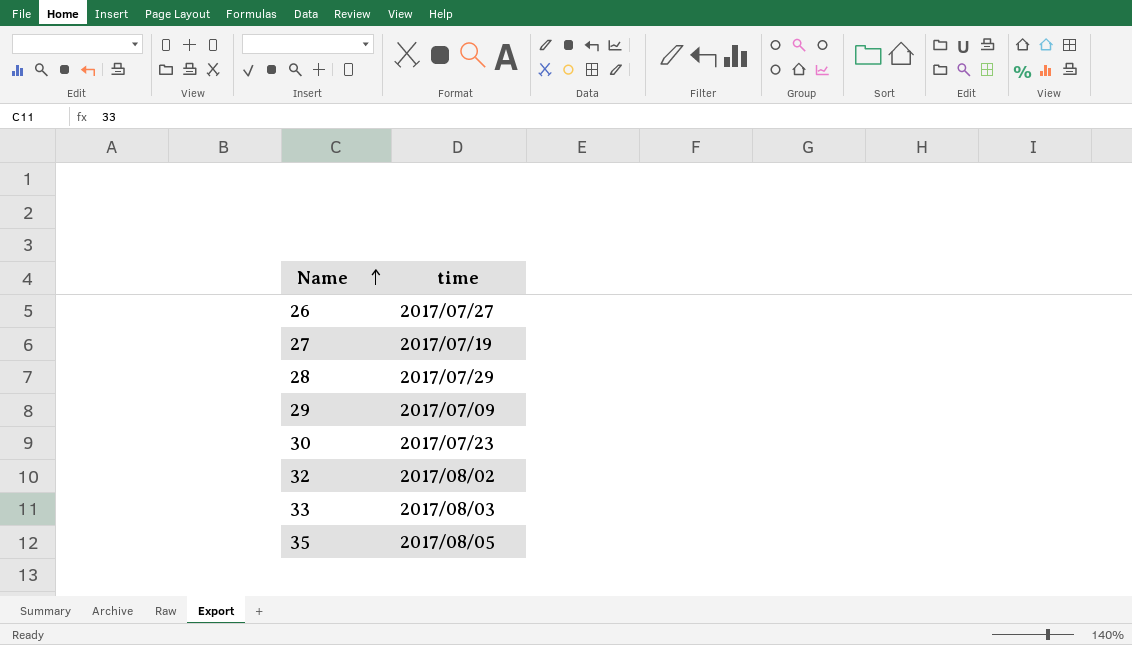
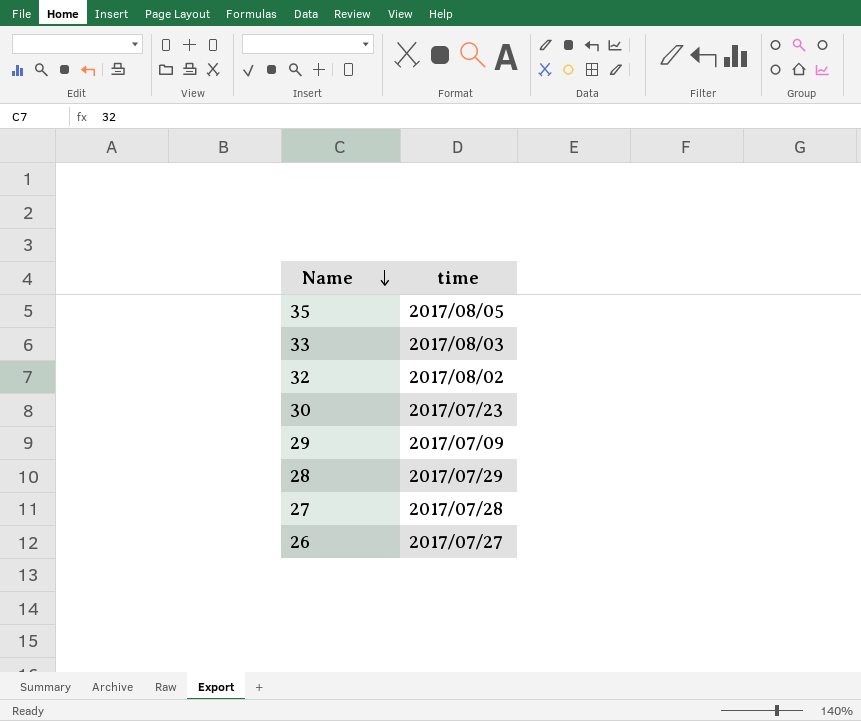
row order: Name ascending -> Name descending
27 | time: 2017/07/19 -> 2017/07/28

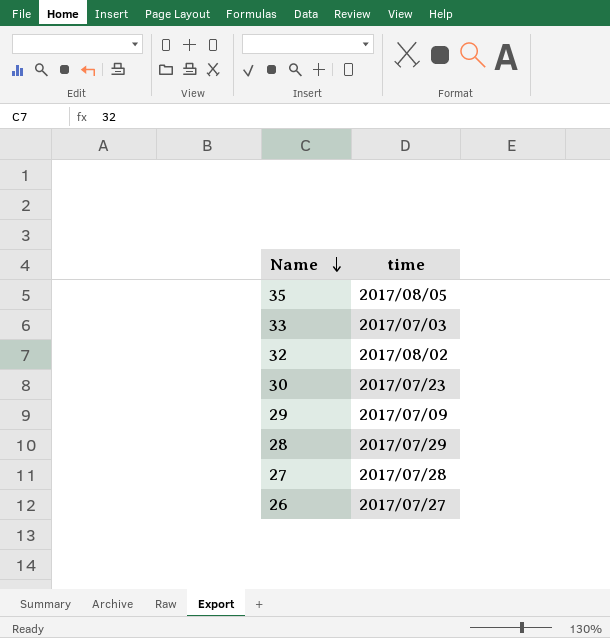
33 | time: 2017/08/03 -> 2017/07/03

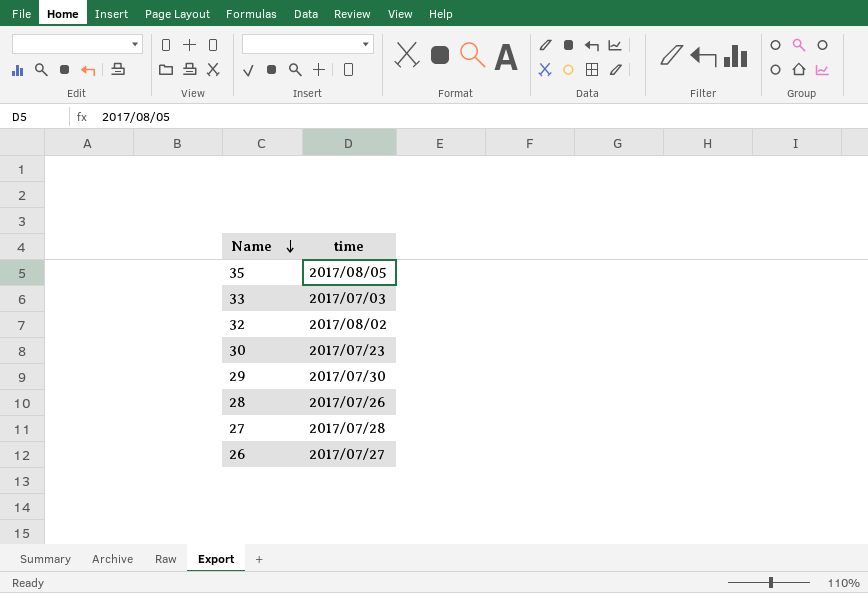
29 | time: 2017/07/09 -> 2017/07/30
28 | time: 2017/07/29 -> 2017/07/26

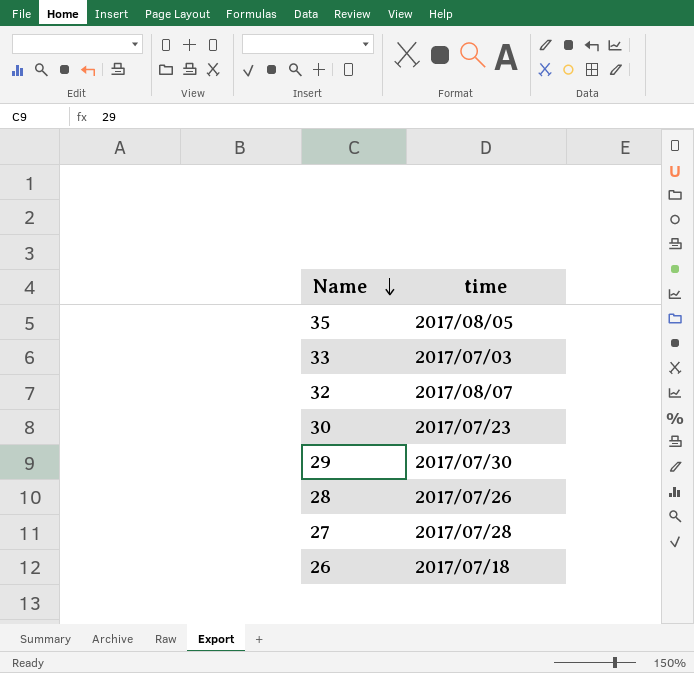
32 | time: 2017/08/02 -> 2017/08/07
26 | time: 2017/07/27 -> 2017/07/18

